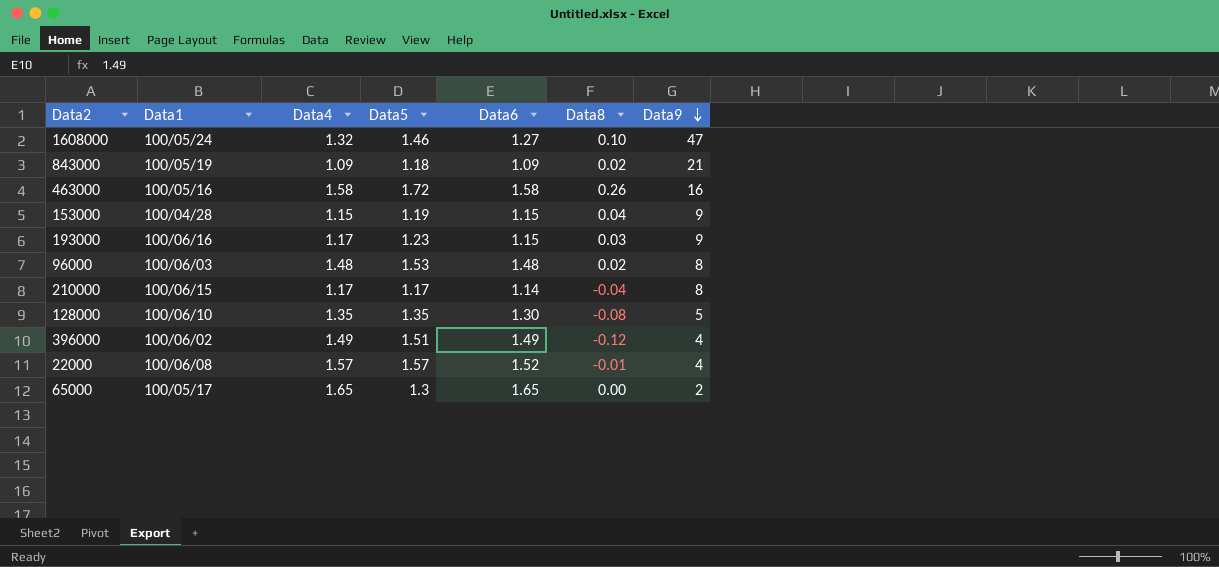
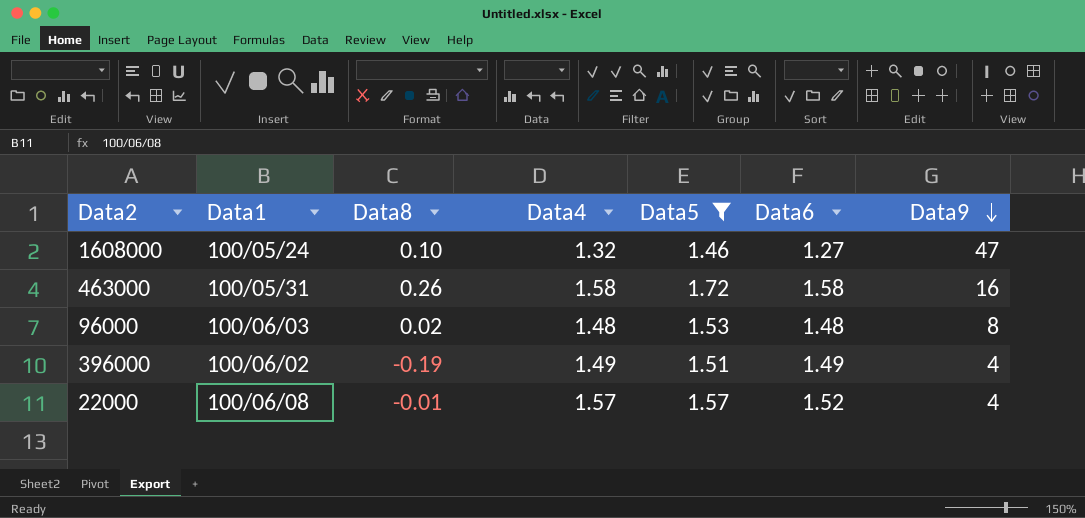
filter: none -> Data5 >= 1.46
column Data8 | position: 6 -> 3
463000 | Data1: 100/05/16 -> 100/05/31
396000 | Data8: -0.12 -> -0.19

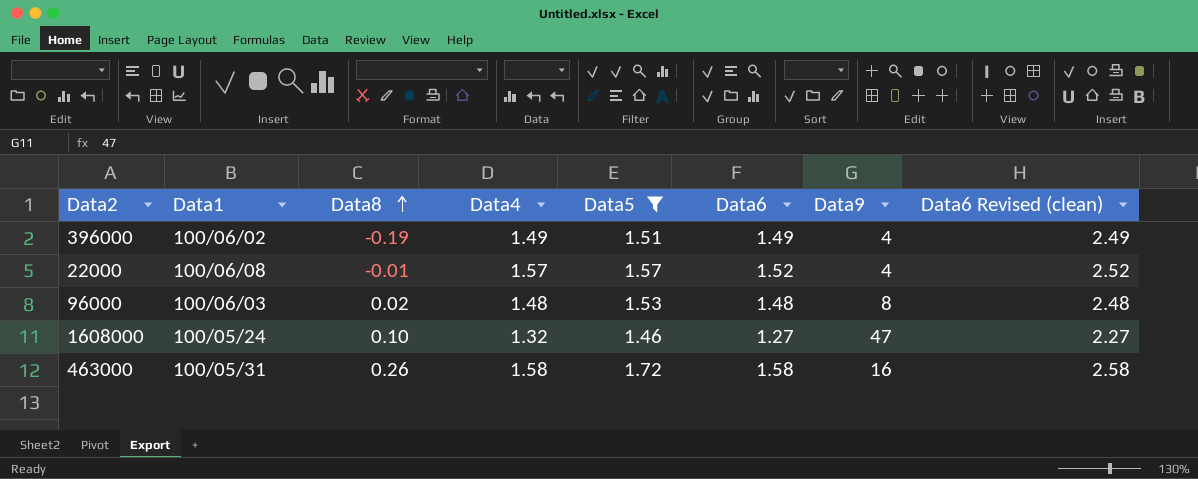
row order: Data9 descending -> Data8 ascending
column Data6 Revised (clean) | formula: none -> [Data6] + 1

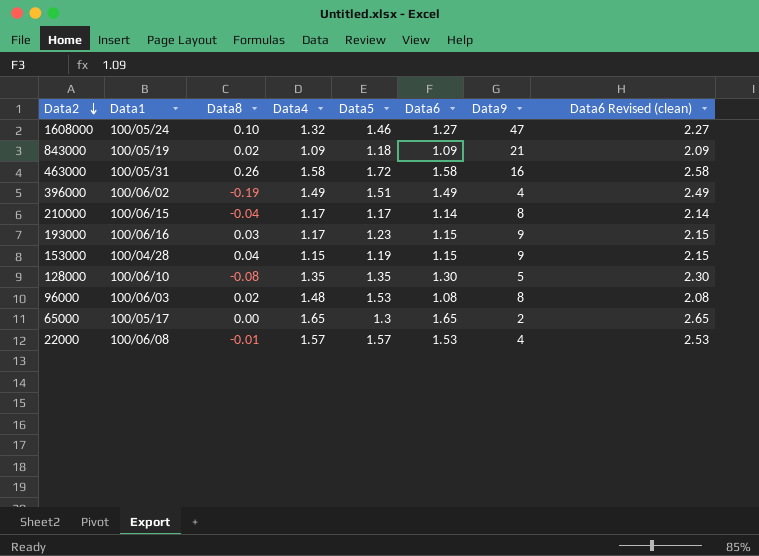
filter: Data5 >= 1.46 -> none
row order: Data8 ascending -> Data2 descending
96000 | Data6: 1.48 -> 1.08
96000 | Data6 Revised (clean): 2.48 -> 2.08
22000 | Data6: 1.52 -> 1.53
22000 | Data6 Revised (clean): 2.52 -> 2.53

